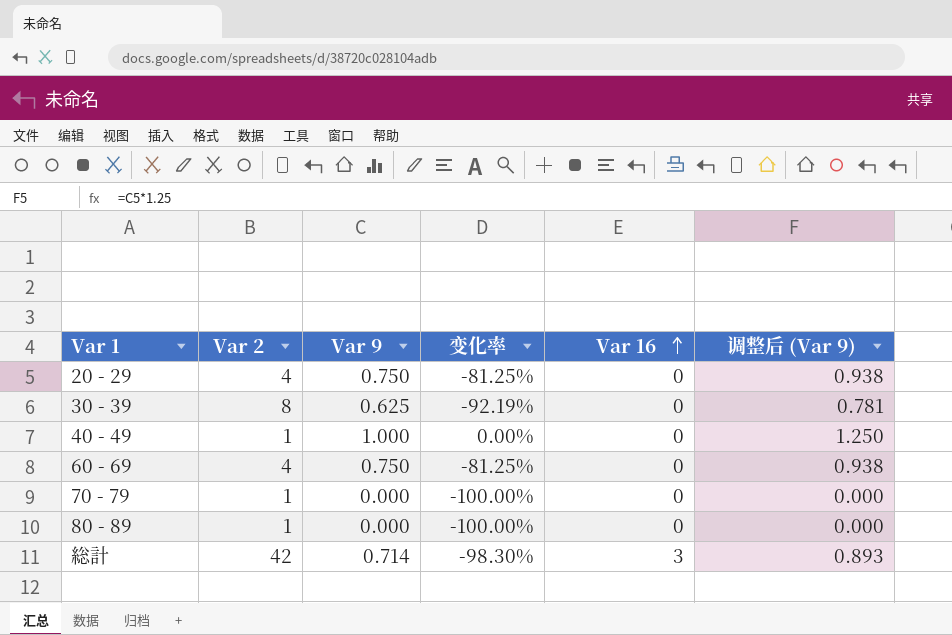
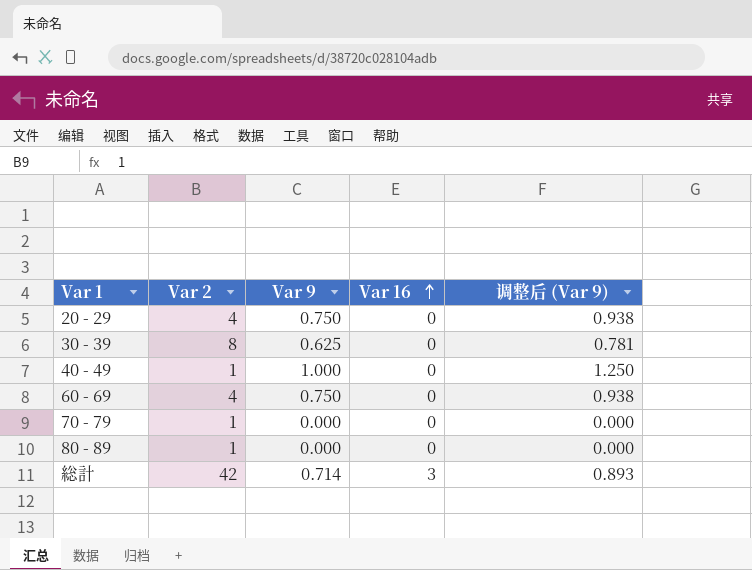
column 变化率 | formula: ([Var 9] - [Var 2]) / [Var 2] -> none

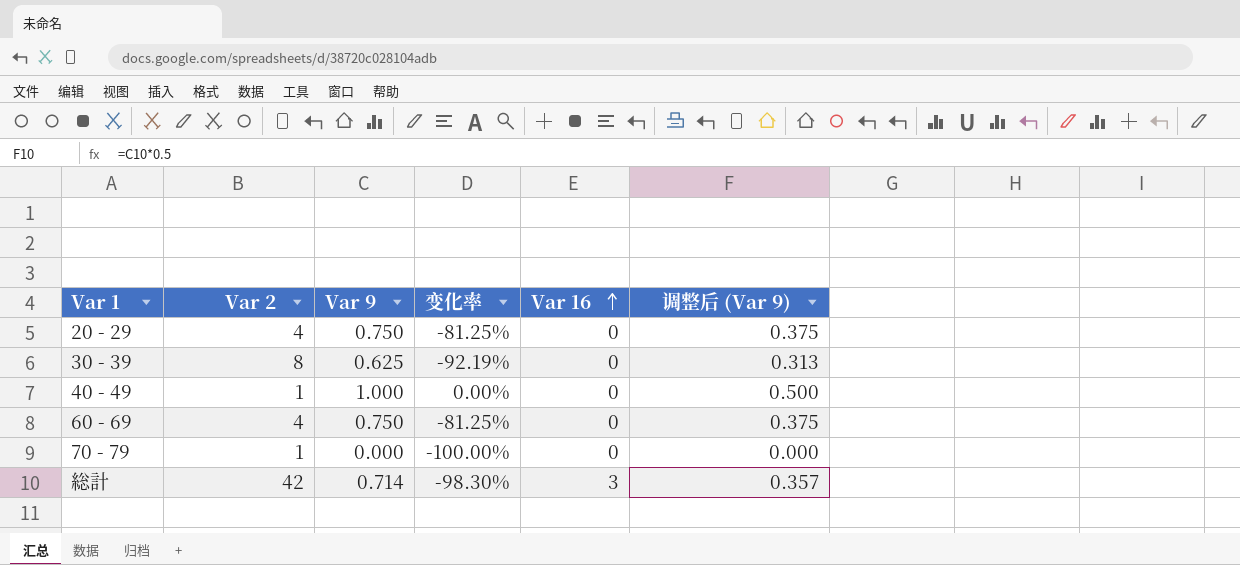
column 变化率 | formula: none -> ([Var 9] - [Var 2]) / [Var 2]
column 调整后 (Var 9) | formula: [Var 9] * 1.25 -> [Var 9] * 0.5
row 80 - 89: 1 | 0.000 | 0 | 0.000 -> none

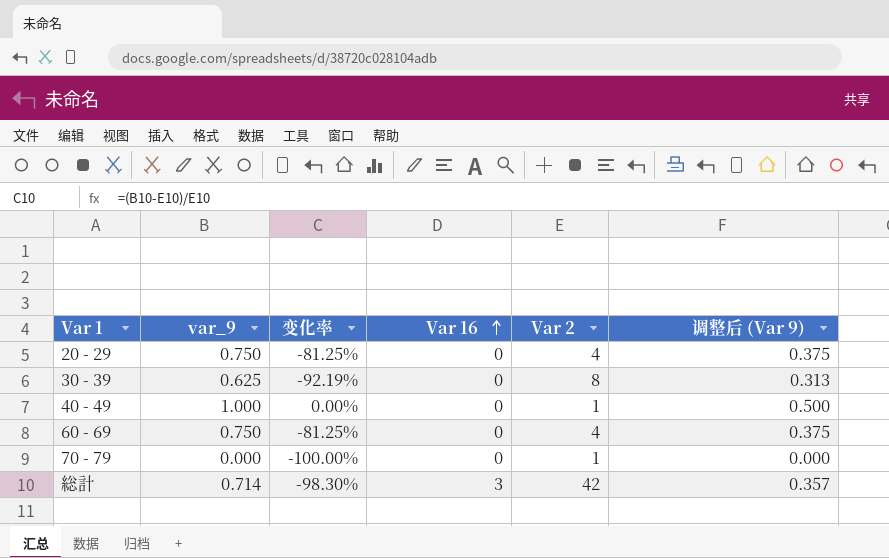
column name: Var 9 -> var_9
column Var 2 | position: 2 -> 5

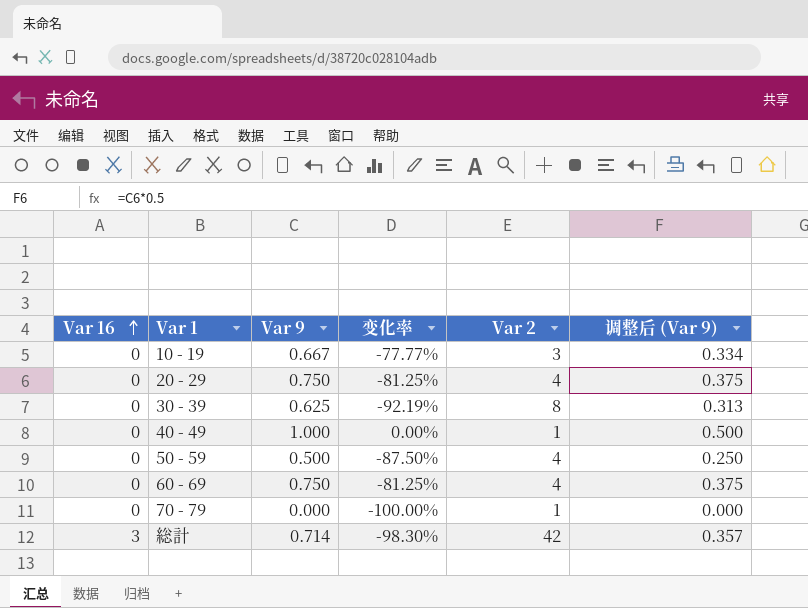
column Var 16 | position: 4 -> 1
column name: var_9 -> Var 9
row 10 - 19: none -> 0 | 0.667 | -77.77% | 3 | 0.334
row 50 - 59: none -> 0 | 0.500 | -87.50% | 4 | 0.250

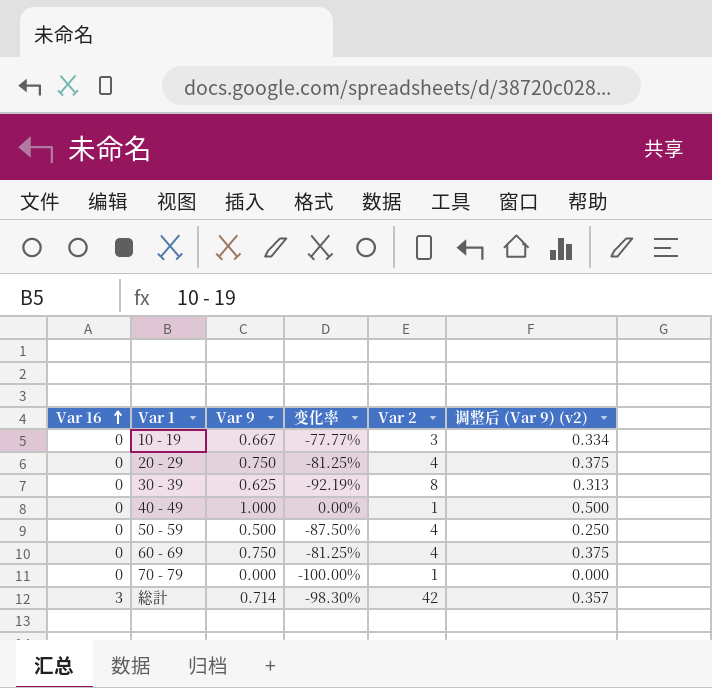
column name: 调整后 (Var 9) -> 调整后 (Var 9) (v2)

